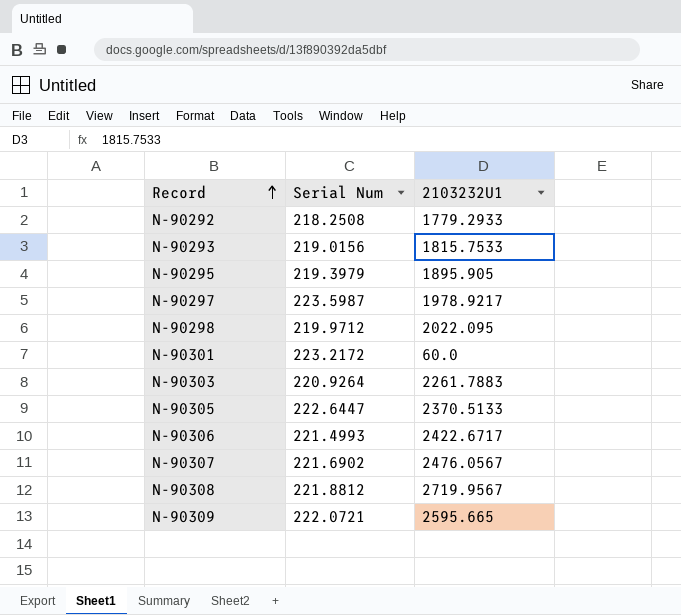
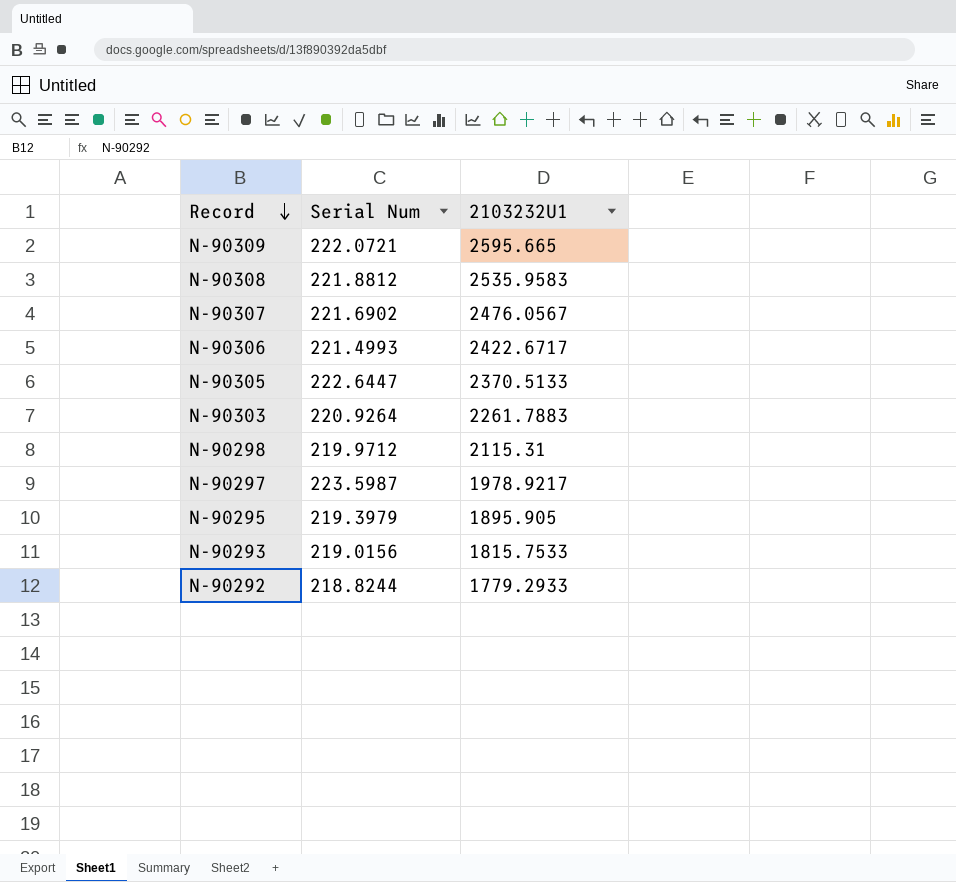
row order: Record ascending -> Record descending
row N-90301: 223.2172 | 60.0 -> none
N-90308 | 2103232U1: 2719.9567 -> 2535.9583
N-90298 | 2103232U1: 2022.095 -> 2115.31
N-90292 | Serial Num: 218.2508 -> 218.8244

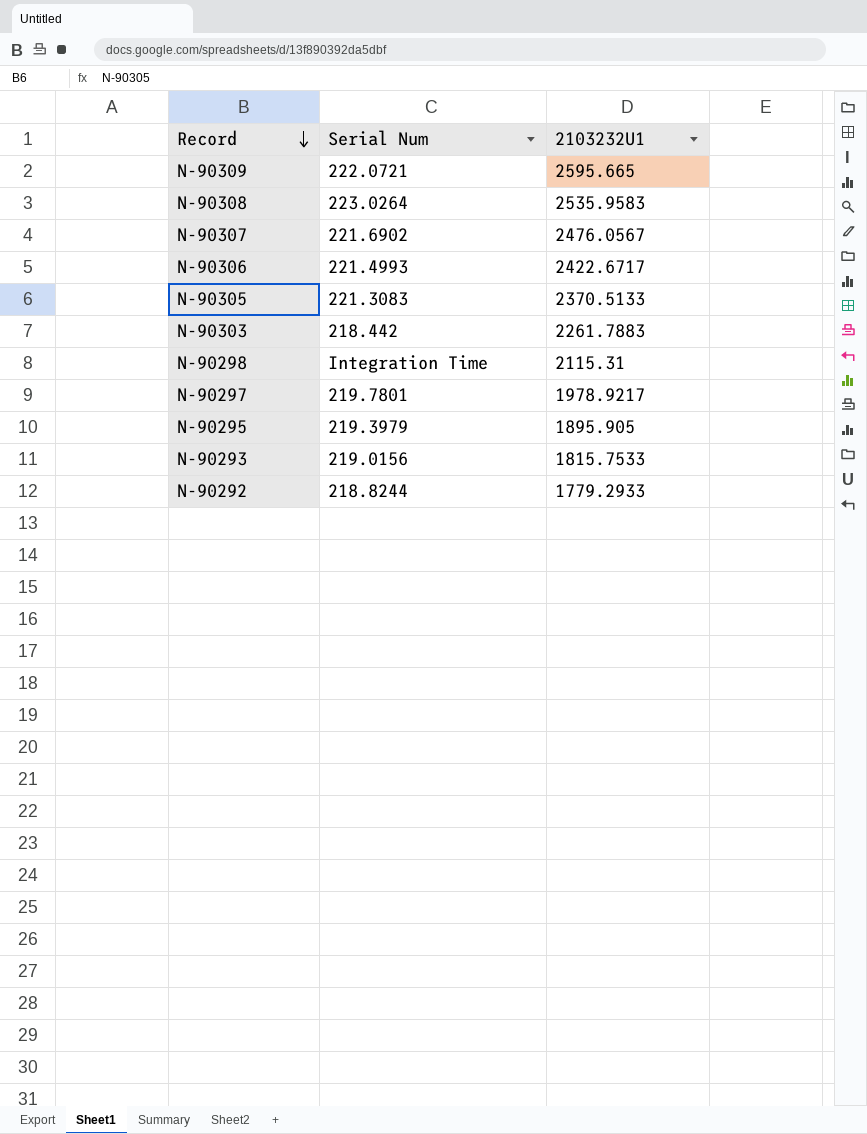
N-90308 | Serial Num: 221.8812 -> 223.0264
N-90305 | Serial Num: 222.6447 -> 221.3083
N-90303 | Serial Num: 220.9264 -> 218.442
N-90298 | Serial Num: 219.9712 -> Integration Time
N-90297 | Serial Num: 223.5987 -> 219.7801

